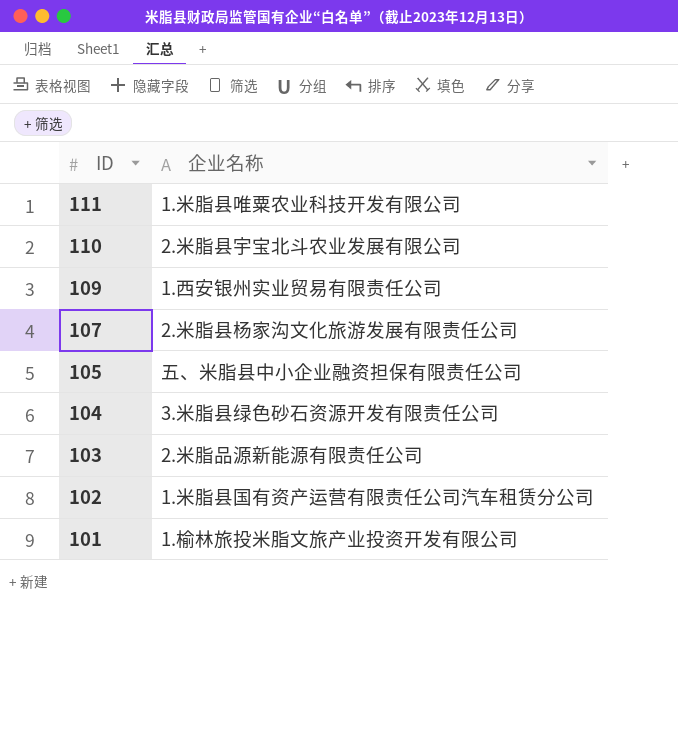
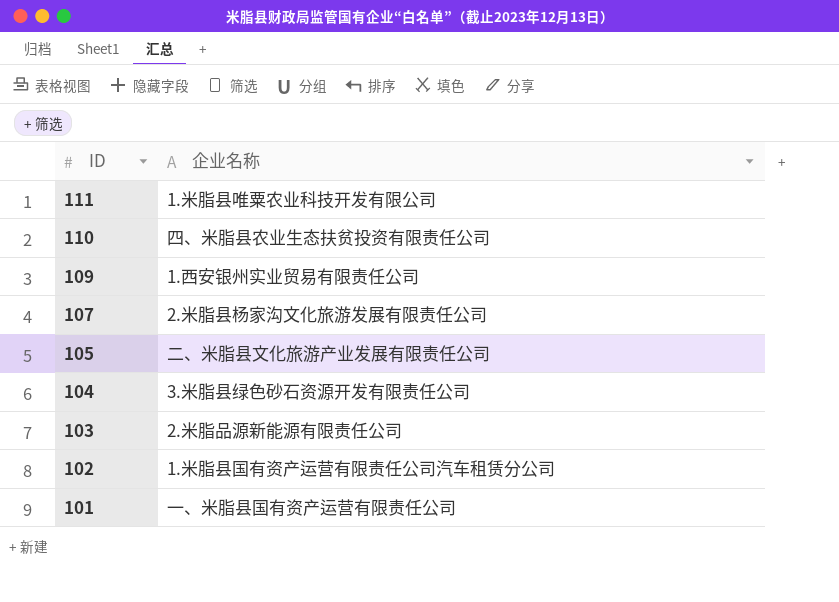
110 | 企业名称: 2.米脂县宇宝北斗农业发展有限公司 -> 四、米脂县农业生态扶贫投资有限责任公司
105 | 企业名称: 五、米脂县中小企业融资担保有限责任公司 -> 二、米脂县文化旅游产业发展有限责任公司
101 | 企业名称: 1.榆林旅投米脂文旅产业投资开发有限公司 -> 一、米脂县国有资产运营有限责任公司

